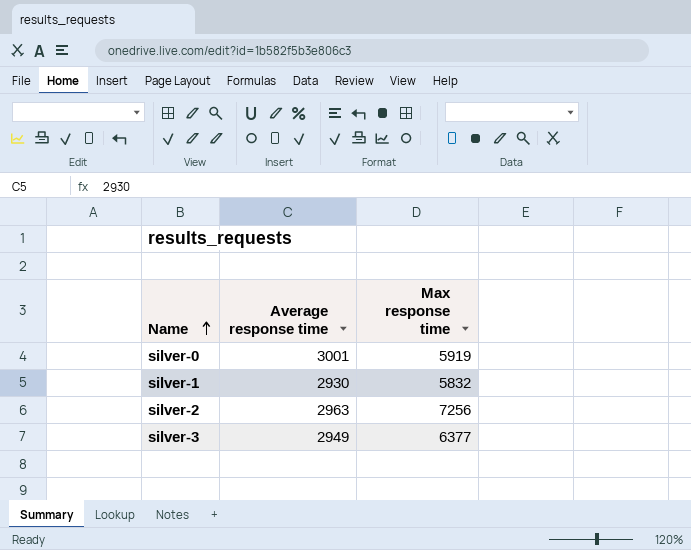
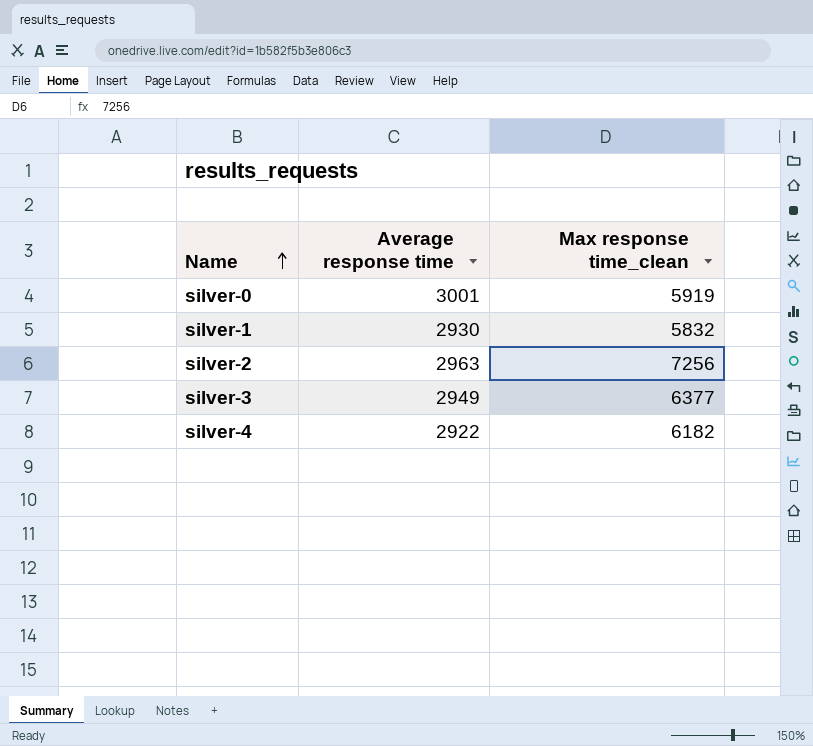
column name: Max response time -> Max response time_clean
row silver-4: none -> 2922 | 6182

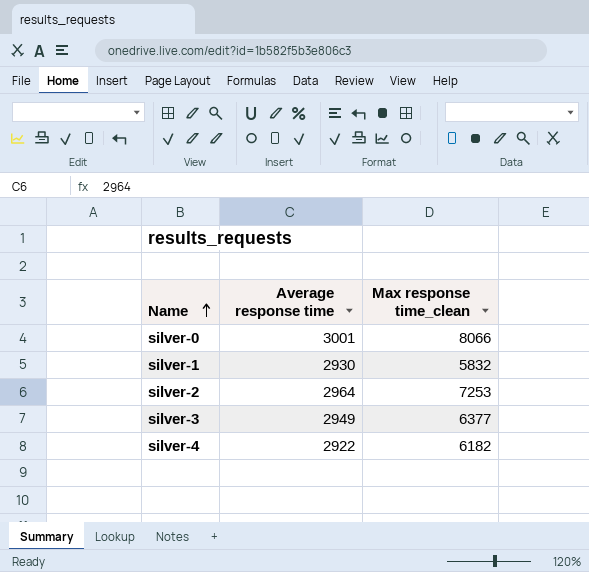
silver-0 | Max response time_clean: 5919 -> 8066
silver-2 | Average response time: 2963 -> 2964
silver-2 | Max response time_clean: 7256 -> 7253

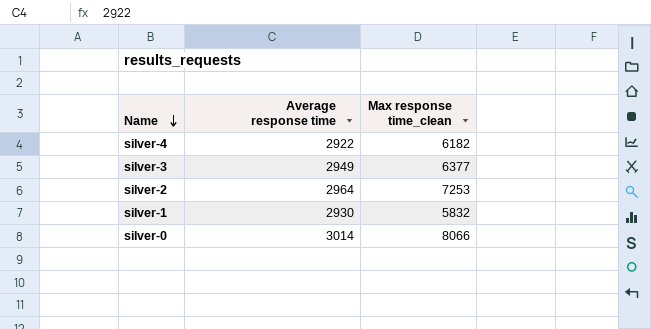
row order: Name ascending -> Name descending
silver-0 | Average response time: 3001 -> 3014

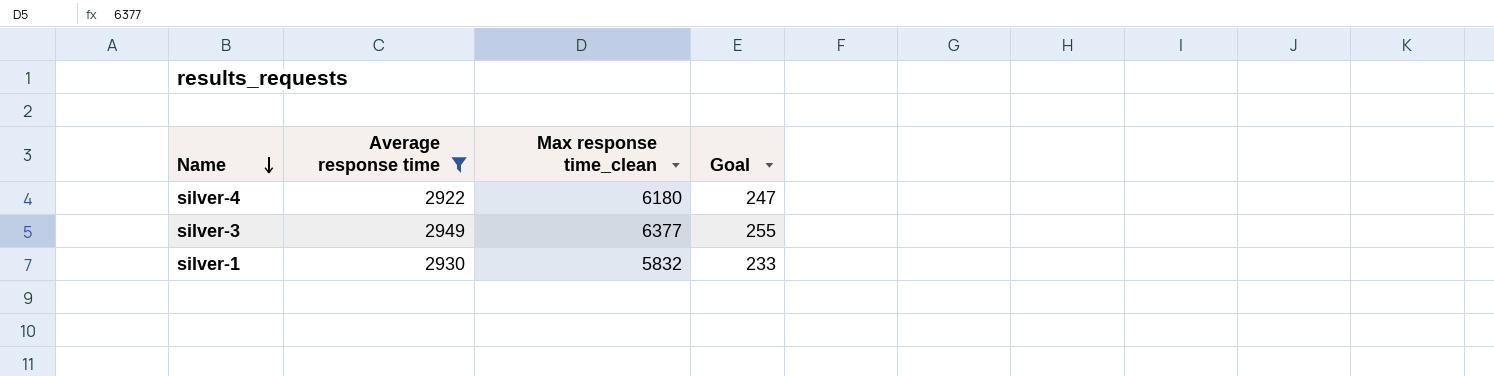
filter: none -> Average response time <= 2949
column Goal | formula: none -> [Max response time_clean] * 0.04
silver-4 | Max response time_clean: 6182 -> 6180

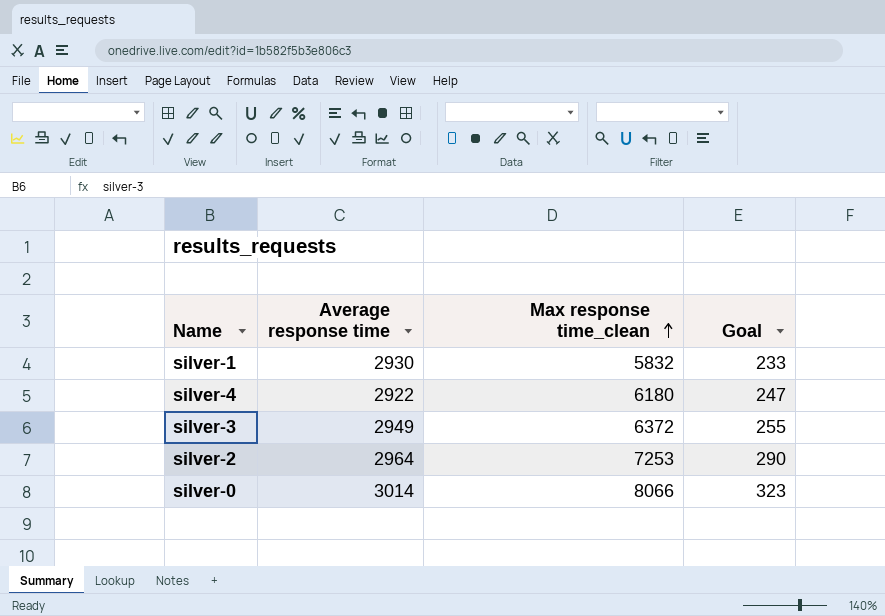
filter: Average response time <= 2949 -> none
row order: Name descending -> Max response time_clean ascending
silver-3 | Max response time_clean: 6377 -> 6372

